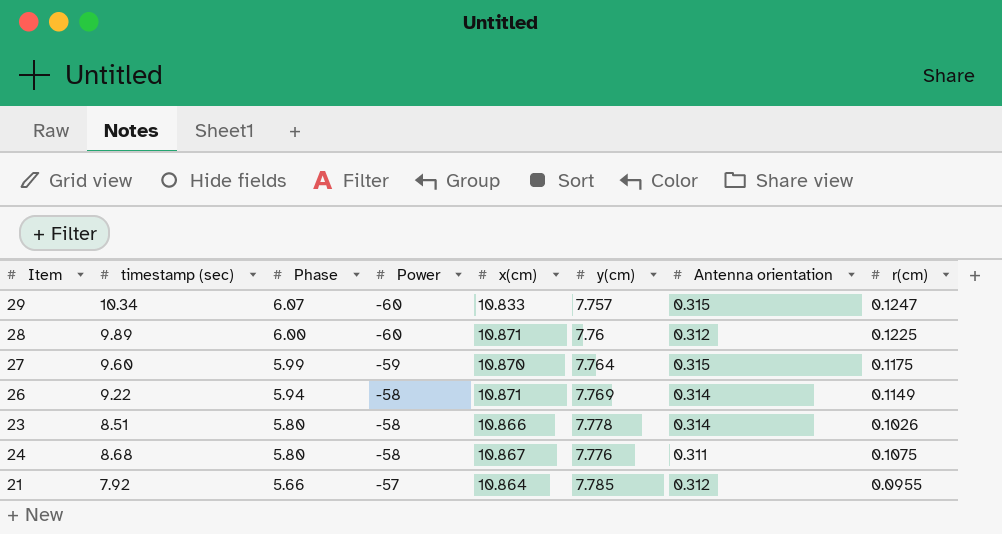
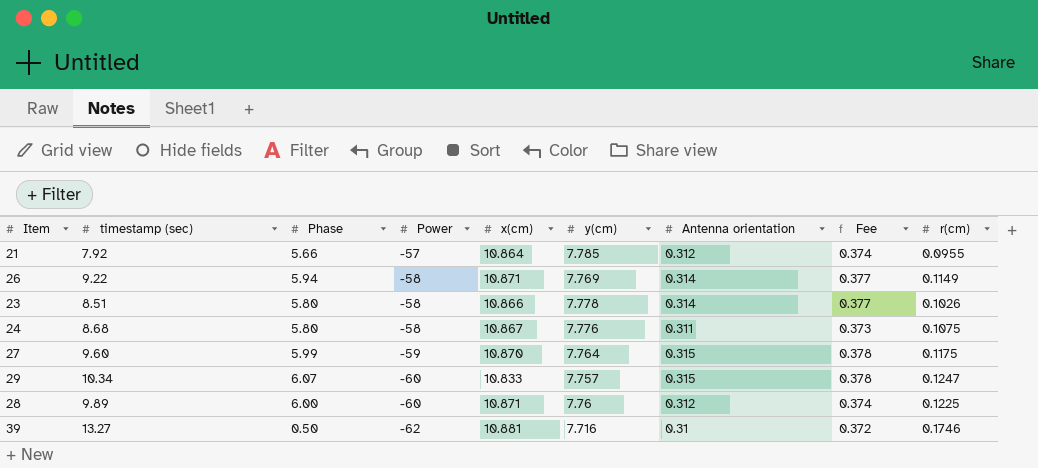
row order: Phase descending -> Power descending
column Fee | formula: none -> [Antenna orientation] * 1.2
row 39: none -> 13.27 | 0.50 | -62 | 10.881 | 7.716 | 0.31 | 0.372 | 0.1746

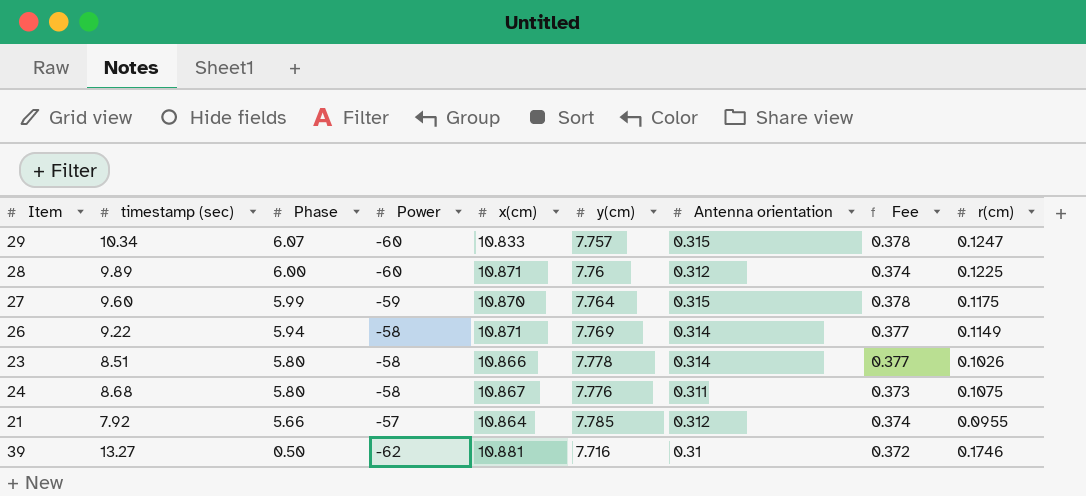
row order: Power descending -> Phase descending

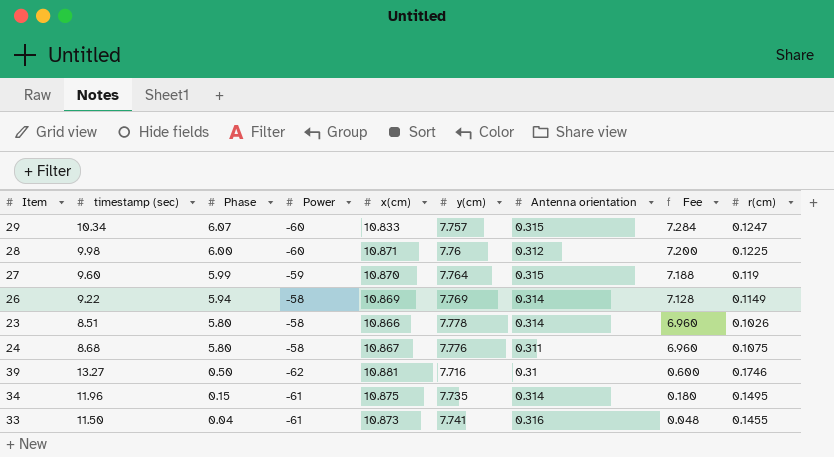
column Fee | formula: [Antenna orientation] * 1.2 -> [Phase] * 1.2
row 21: 7.92 | 5.66 | -57 | 10.864 | 7.785 | 0.312 | 0.374 | 0.0955 -> none
28 | timestamp (sec): 9.89 -> 9.98
27 | r(cm): 0.1175 -> 0.119
26 | x(cm): 10.871 -> 10.869
row 34: none -> 11.96 | 0.15 | -61 | 10.875 | 7.735 | 0.314 | 0.180 | 0.1495
row 33: none -> 11.50 | 0.04 | -61 | 10.873 | 7.741 | 0.316 | 0.048 | 0.1455

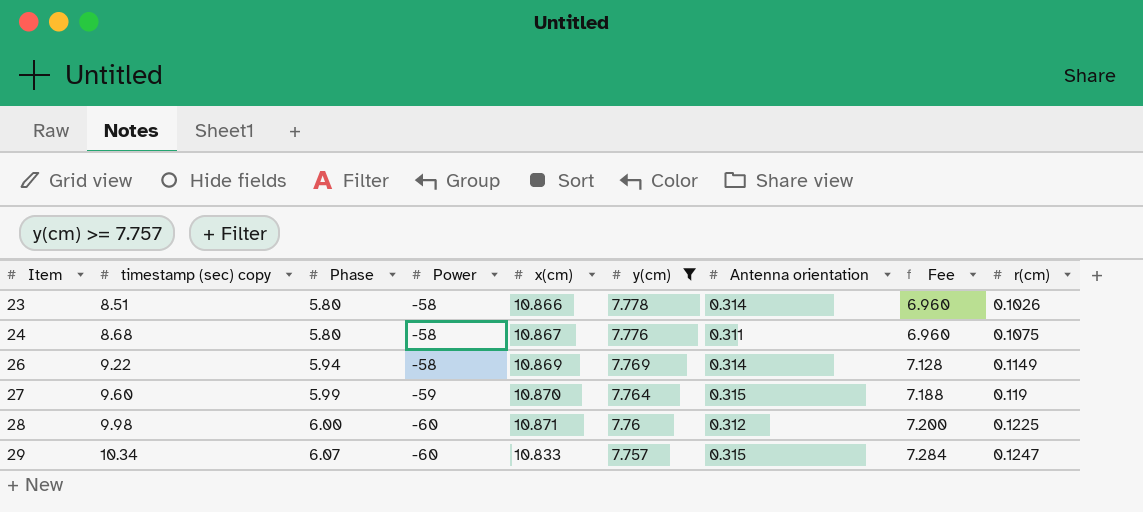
filter: none -> y(cm) >= 7.757
row order: Phase descending -> Item ascending
column name: timestamp (sec) -> timestamp (sec) copy

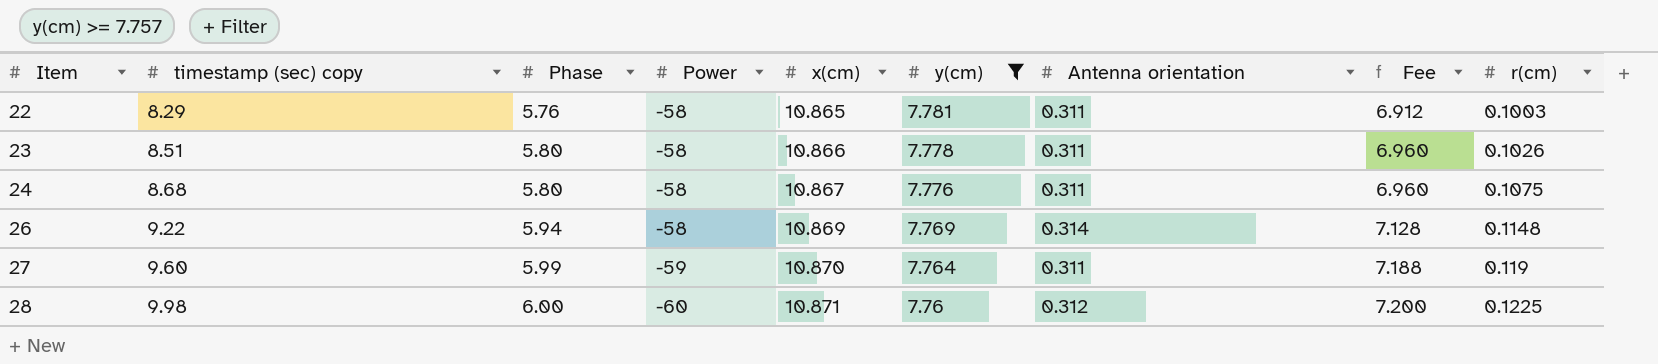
row 29: 10.34 | 6.07 | -60 | 10.833 | 7.757 | 0.315 | 7.284 | 0.1247 -> none
row 22: none -> 8.29 | 5.76 | -58 | 10.865 | 7.781 | 0.311 | 6.912 | 0.1003
23 | Antenna orientation: 0.314 -> 0.311
26 | r(cm): 0.1149 -> 0.1148
27 | Antenna orientation: 0.315 -> 0.311

